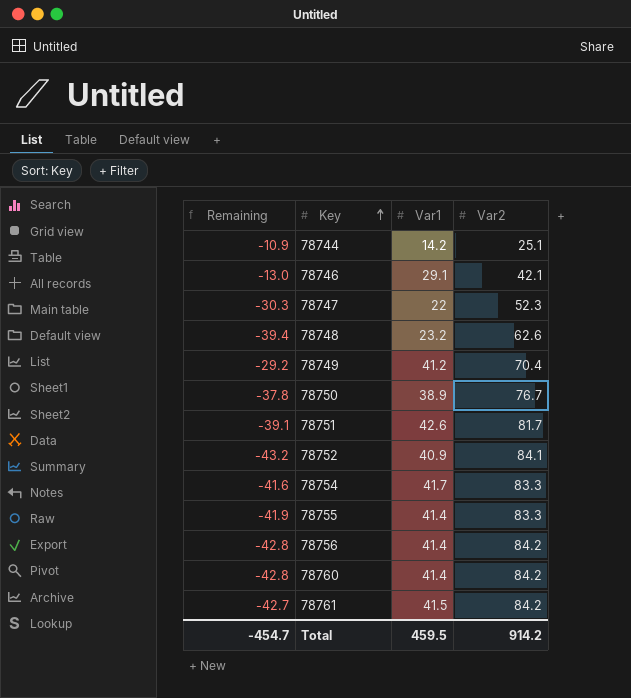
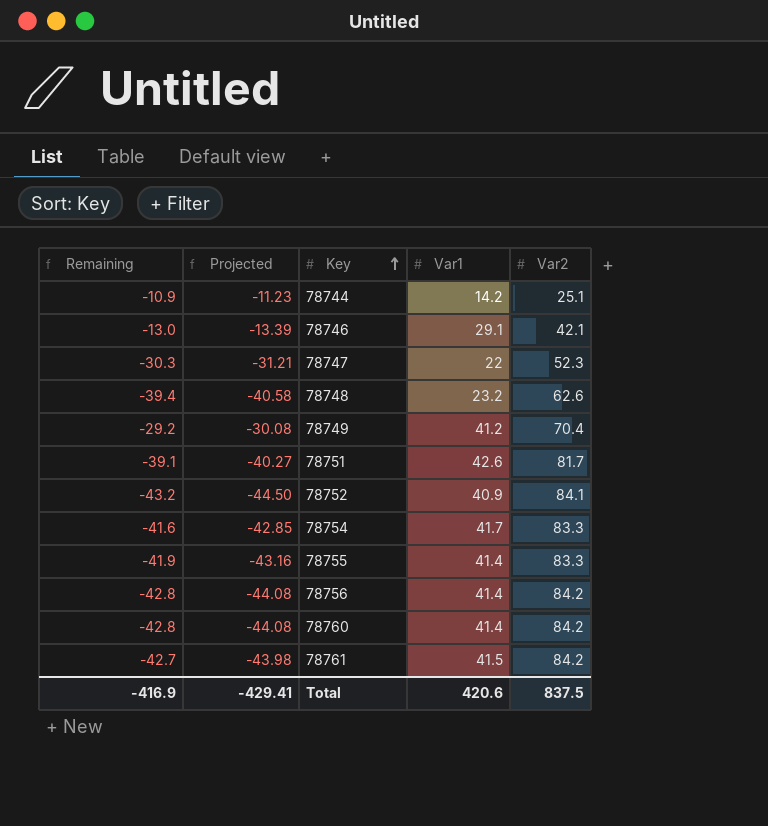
column Projected | formula: none -> [Remaining] * 1.03
row 78750: -37.8 | 38.9 | 76.7 -> none
Total | Remaining: -454.7 -> -416.9
Total | Var1: 459.5 -> 420.6
Total | Var2: 914.2 -> 837.5

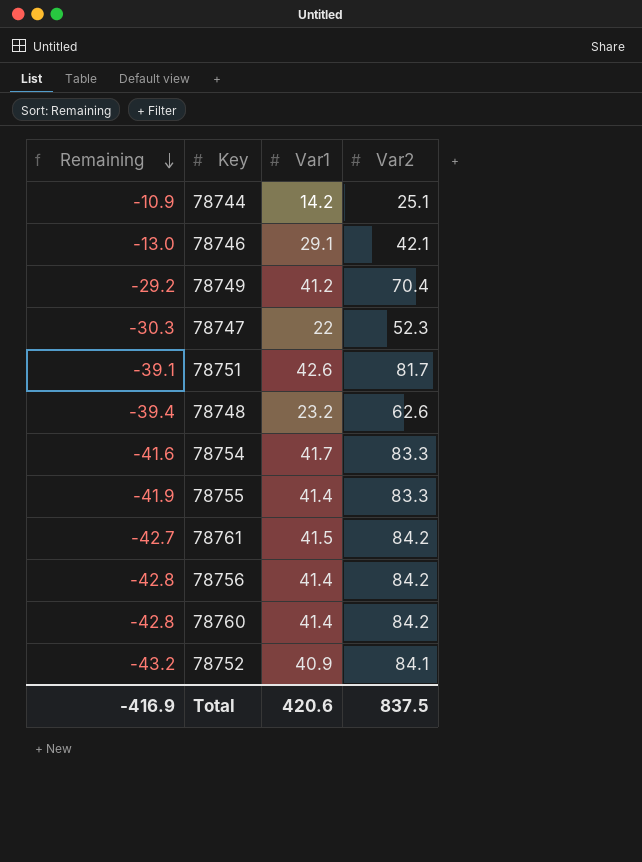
row order: Key ascending -> Remaining descending
column Projected | formula: [Remaining] * 1.03 -> none

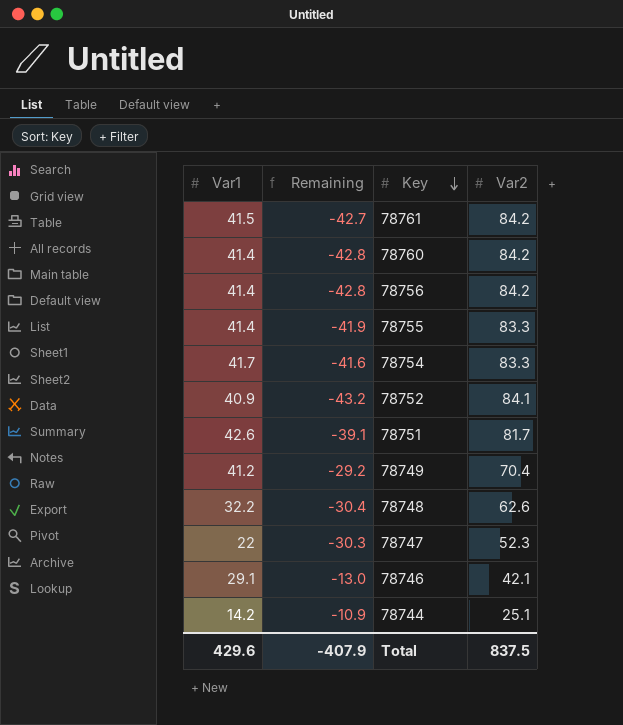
row order: Remaining descending -> Key descending
column Var1 | position: 3 -> 1
78748 | Var1: 23.2 -> 32.2
78748 | Remaining: -39.4 -> -30.4
Total | Var1: 420.6 -> 429.6
Total | Remaining: -416.9 -> -407.9

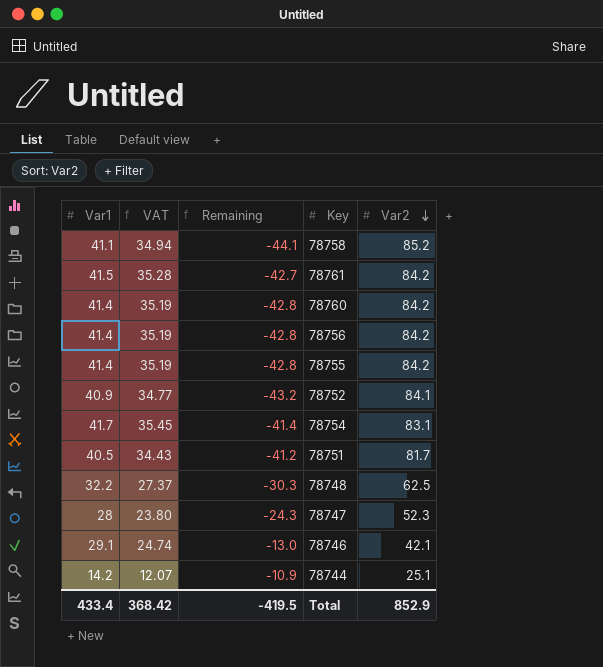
row order: Key descending -> Var2 descending
column VAT | formula: none -> [Var1] * 0.85
row 78749: 41.2 | -29.2 | 70.4 -> none
row 78758: none -> 41.1 | 34.94 | -44.1 | 85.2
78755 | Remaining: -41.9 -> -42.8
78755 | Var2: 83.3 -> 84.2
78754 | Remaining: -41.6 -> -41.4
78754 | Var2: 83.3 -> 83.1
78751 | Var1: 42.6 -> 40.5
78751 | Remaining: -39.1 -> -41.2
78748 | Remaining: -30.4 -> -30.3
78748 | Var2: 62.6 -> 62.5
78747 | Var1: 22 -> 28
78747 | Remaining: -30.3 -> -24.3
Total | Var1: 429.6 -> 433.4
Total | Remaining: -407.9 -> -419.5
Total | Var2: 837.5 -> 852.9

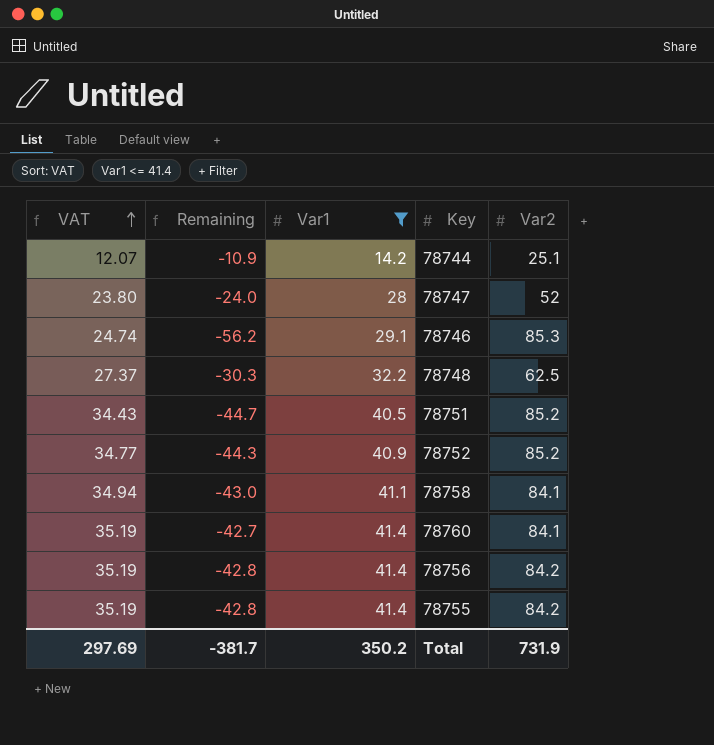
filter: none -> Var1 <= 41.4
row order: Var2 descending -> VAT ascending
column Var1 | position: 1 -> 3
78747 | Remaining: -24.3 -> -24.0
78747 | Var2: 52.3 -> 52
78746 | Remaining: -13.0 -> -56.2
78746 | Var2: 42.1 -> 85.3
78751 | Remaining: -41.2 -> -44.7
78751 | Var2: 81.7 -> 85.2
78752 | Remaining: -43.2 -> -44.3
78752 | Var2: 84.1 -> 85.2
78758 | Remaining: -44.1 -> -43.0
78758 | Var2: 85.2 -> 84.1
78760 | Remaining: -42.8 -> -42.7
78760 | Var2: 84.2 -> 84.1
Total | VAT: 368.42 -> 297.69
Total | Remaining: -419.5 -> -381.7
Total | Var1: 433.4 -> 350.2
Total | Var2: 852.9 -> 731.9

